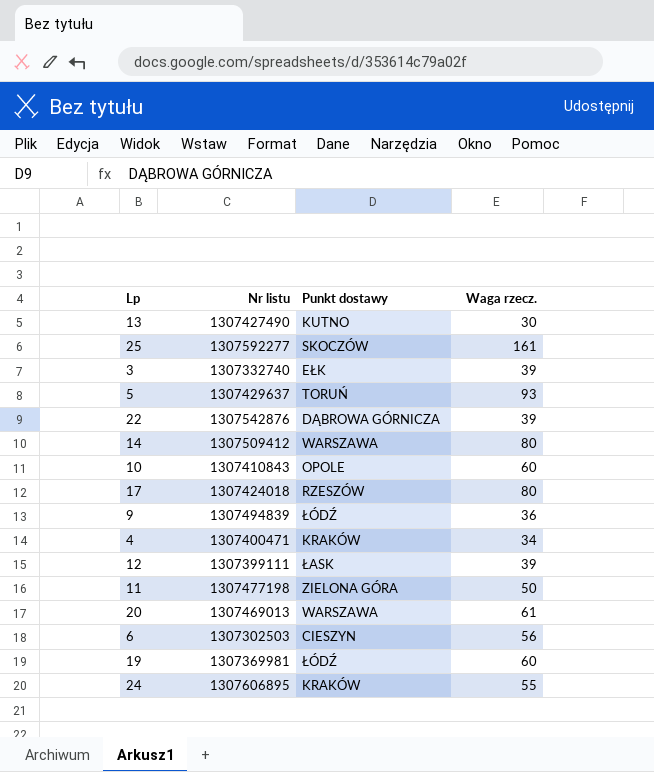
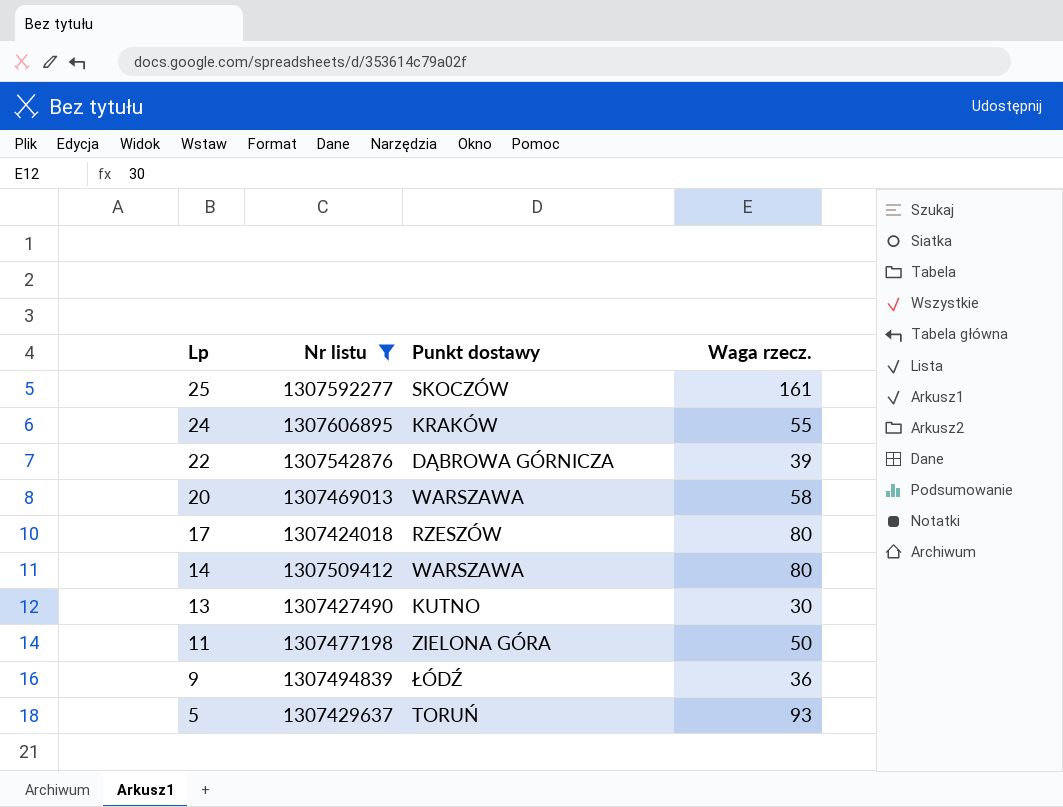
filter: none -> Nr listu >= 1307424018
row order: none -> Lp descending
20 | Waga rzecz.: 61 -> 58

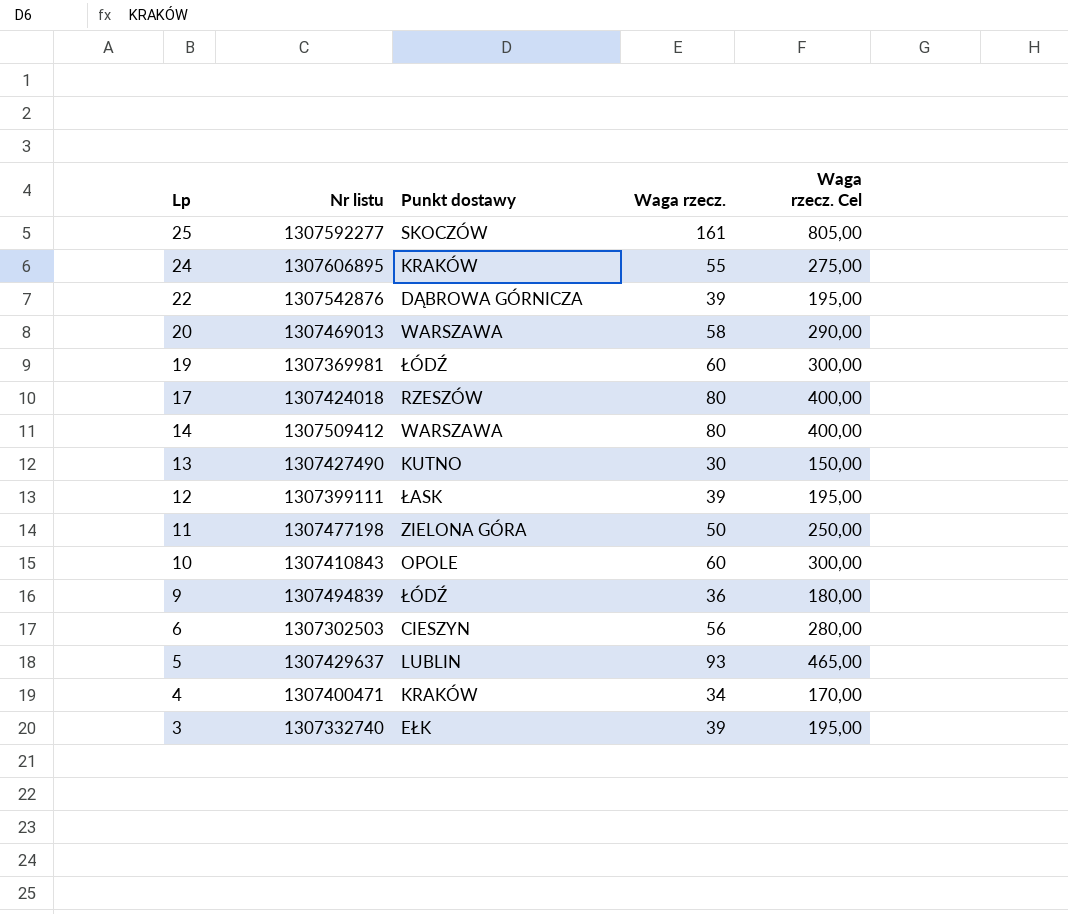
filter: Nr listu >= 1307424018 -> none
column Waga rzecz. Cel | formula: none -> [Waga rzecz.] * 5
5 | Punkt dostawy: TORUŃ -> LUBLIN

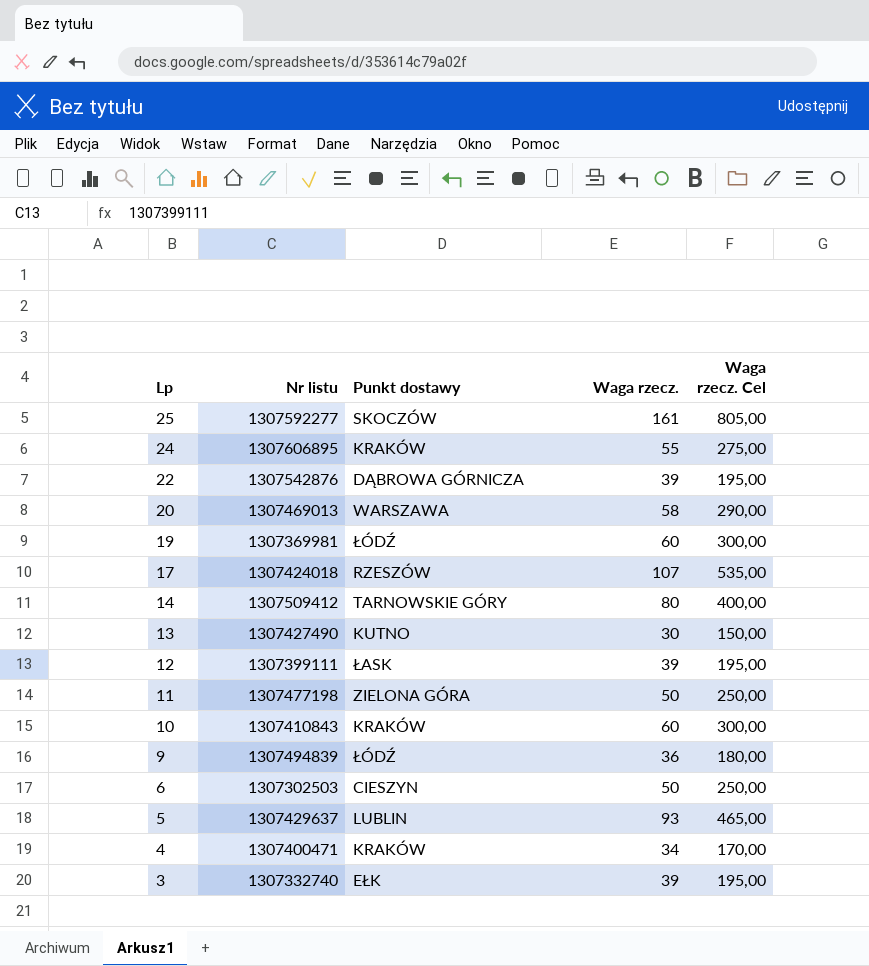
17 | Waga rzecz.: 80 -> 107
17 | Waga rzecz. Cel: 400,00 -> 535,00
14 | Punkt dostawy: WARSZAWA -> TARNOWSKIE GÓRY
10 | Punkt dostawy: OPOLE -> KRAKÓW
6 | Waga rzecz.: 56 -> 50
6 | Waga rzecz. Cel: 280,00 -> 250,00

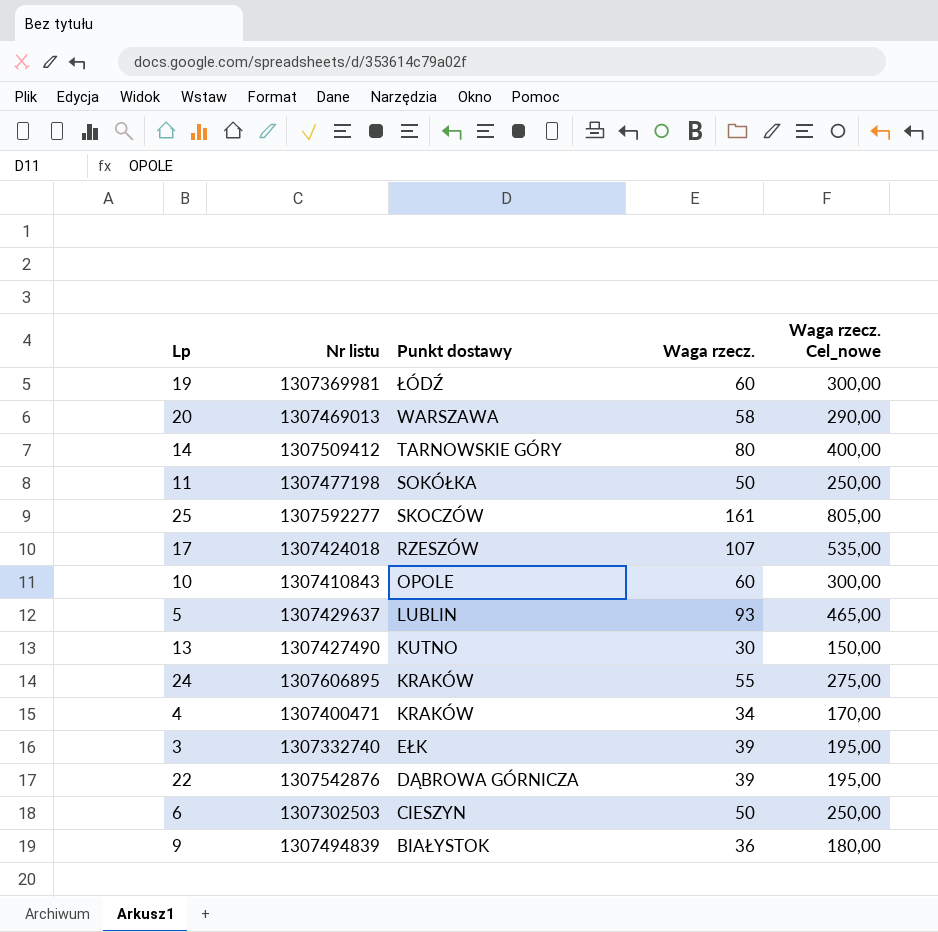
row order: Lp descending -> Punkt dostawy descending
column name: Waga rzecz. Cel -> Waga rzecz. Cel_nowe
row 12: 1307399111 | ŁASK | 39 | 195,00 -> none
11 | Punkt dostawy: ZIELONA GÓRA -> SOKÓŁKA
10 | Punkt dostawy: KRAKÓW -> OPOLE
9 | Punkt dostawy: ŁÓDŹ -> BIAŁYSTOK

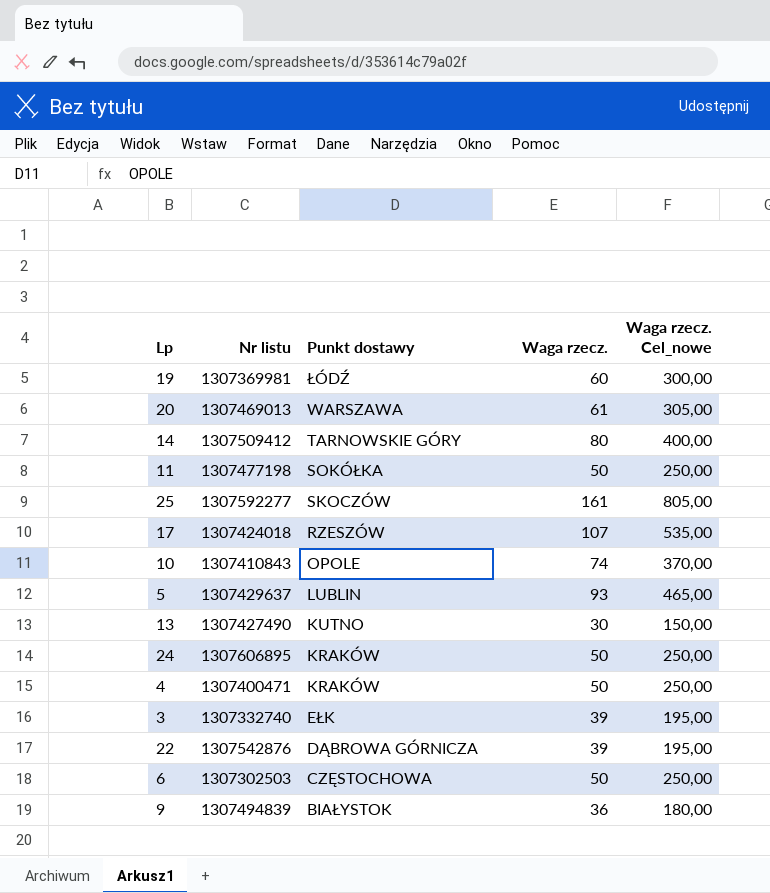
20 | Waga rzecz.: 58 -> 61
20 | Waga rzecz. Cel_nowe: 290,00 -> 305,00
10 | Waga rzecz.: 60 -> 74
10 | Waga rzecz. Cel_nowe: 300,00 -> 370,00
24 | Waga rzecz.: 55 -> 50
24 | Waga rzecz. Cel_nowe: 275,00 -> 250,00
4 | Waga rzecz.: 34 -> 50
4 | Waga rzecz. Cel_nowe: 170,00 -> 250,00
6 | Punkt dostawy: CIESZYN -> CZĘSTOCHOWA

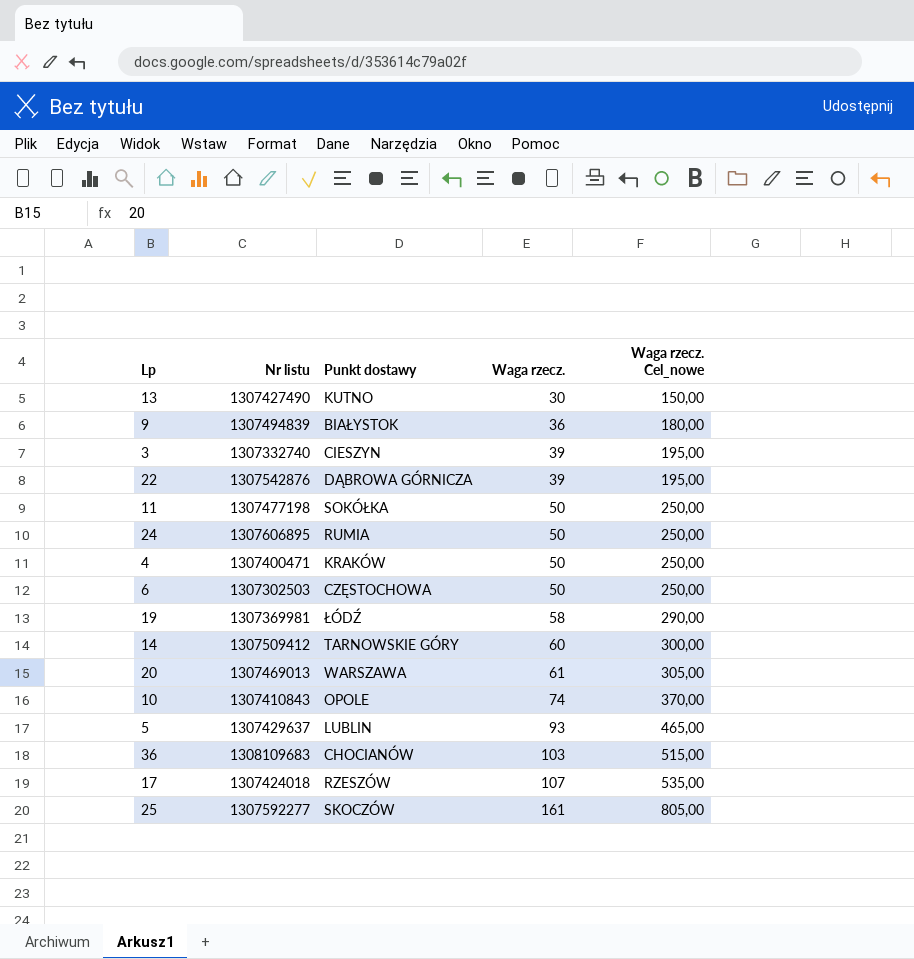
row order: Punkt dostawy descending -> Waga rzecz. ascending
3 | Punkt dostawy: EŁK -> CIESZYN
24 | Punkt dostawy: KRAKÓW -> RUMIA
19 | Waga rzecz.: 60 -> 58
19 | Waga rzecz. Cel_nowe: 300,00 -> 290,00
14 | Waga rzecz.: 80 -> 60
14 | Waga rzecz. Cel_nowe: 400,00 -> 300,00
row 36: none -> 1308109683 | CHOCIANÓW | 103 | 515,00

